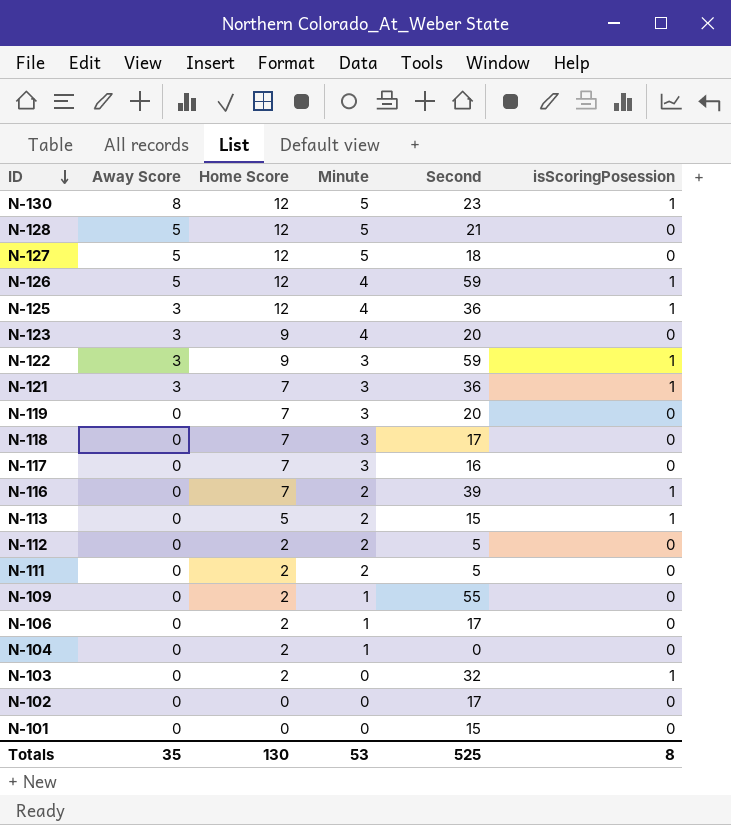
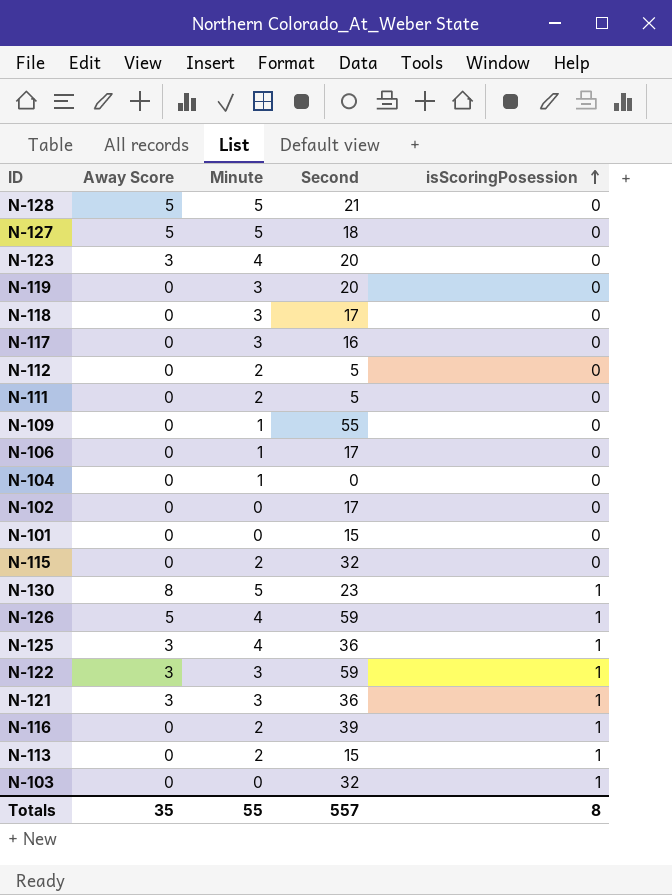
row order: ID descending -> isScoringPosession ascending
column Home Score | position: 3 -> none
row N-115: none -> 0 | 2 | 32 | 0
Totals | Minute: 53 -> 55
Totals | Second: 525 -> 557

